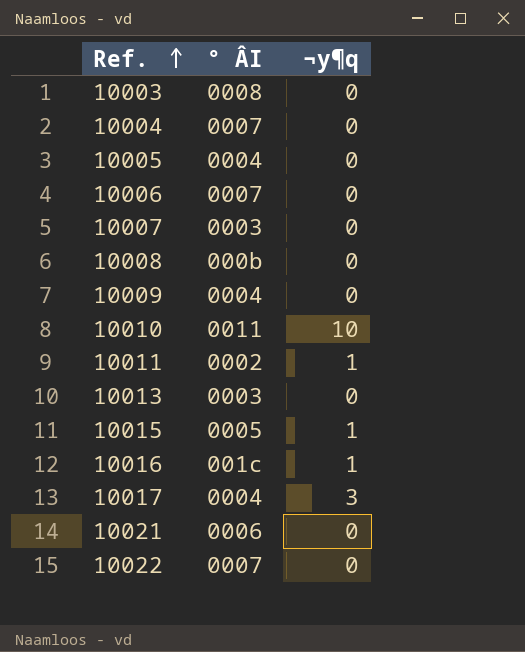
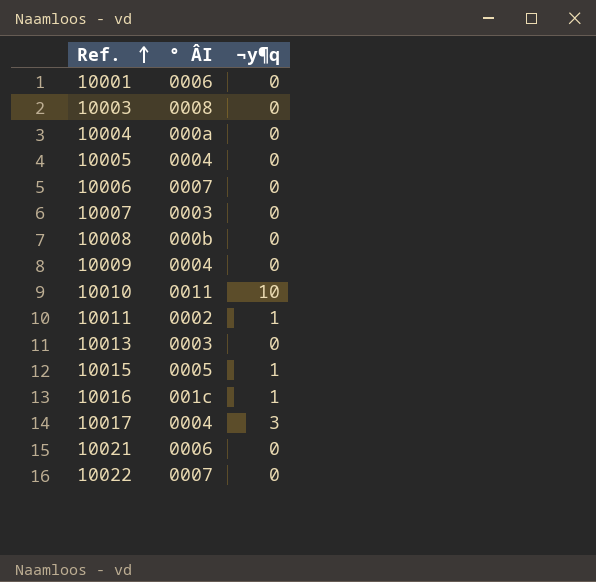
row 10001: none -> 0006 | 0
10004 | ° ÂI: 0007 -> 000a

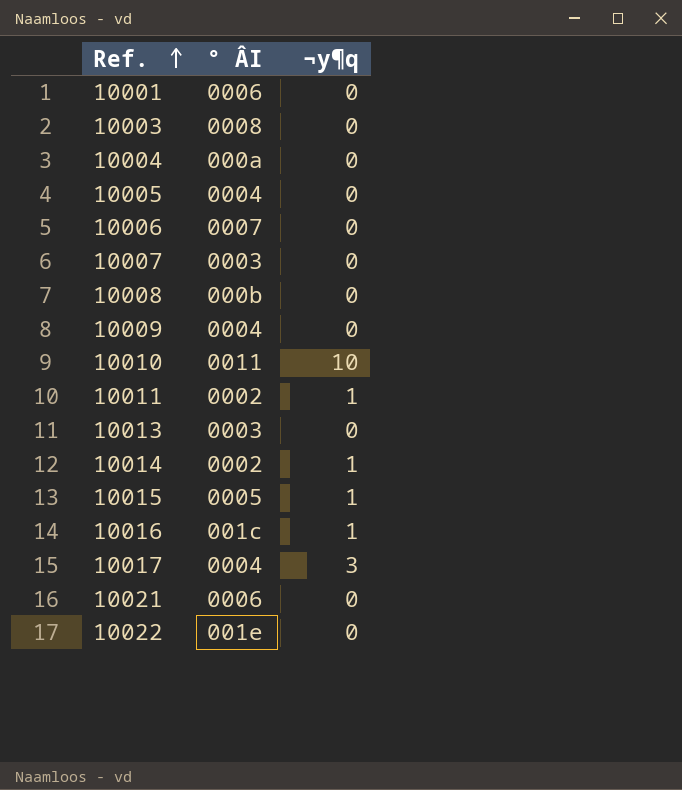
row 10014: none -> 0002 | 1
10022 | ° ÂI: 0007 -> 001e

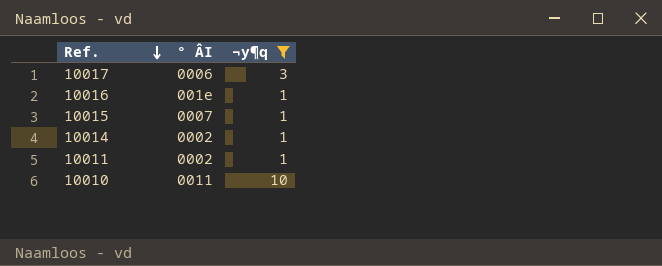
filter: none -> ¬y¶q != 0
row order: Ref. ascending -> Ref. descending
10017 | ° ÂI: 0004 -> 0006
10016 | ° ÂI: 001c -> 001e
10015 | ° ÂI: 0005 -> 0007

